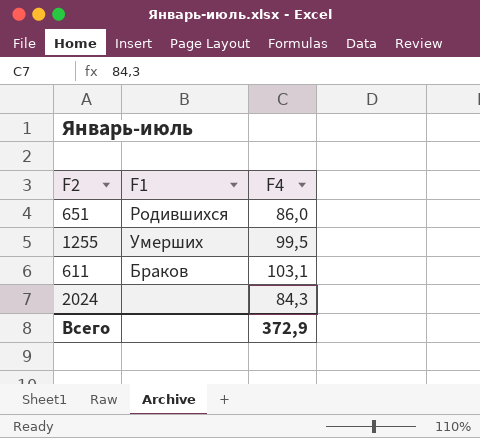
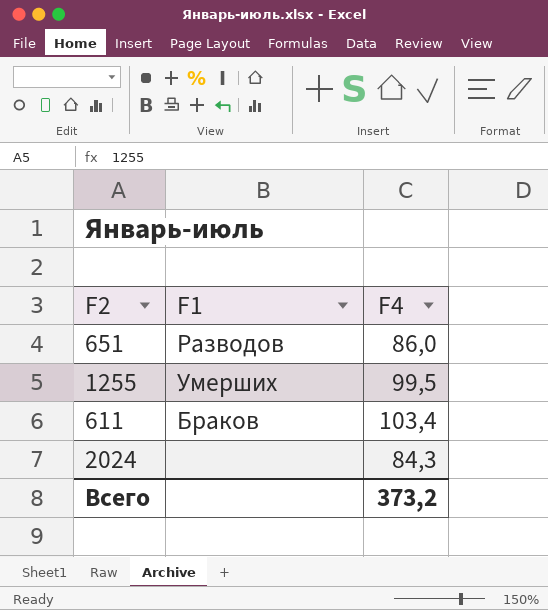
651 | F1: Родившихся -> Разводов
611 | F4: 103,1 -> 103,4
Всего | F4: 372,9 -> 373,2

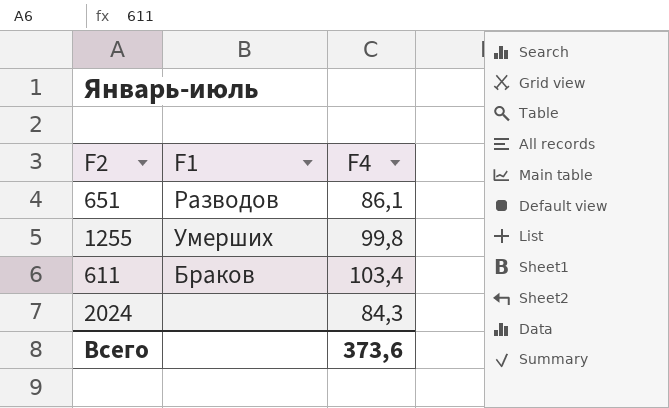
651 | F4: 86,0 -> 86,1
1255 | F4: 99,5 -> 99,8
Всего | F4: 373,2 -> 373,6

